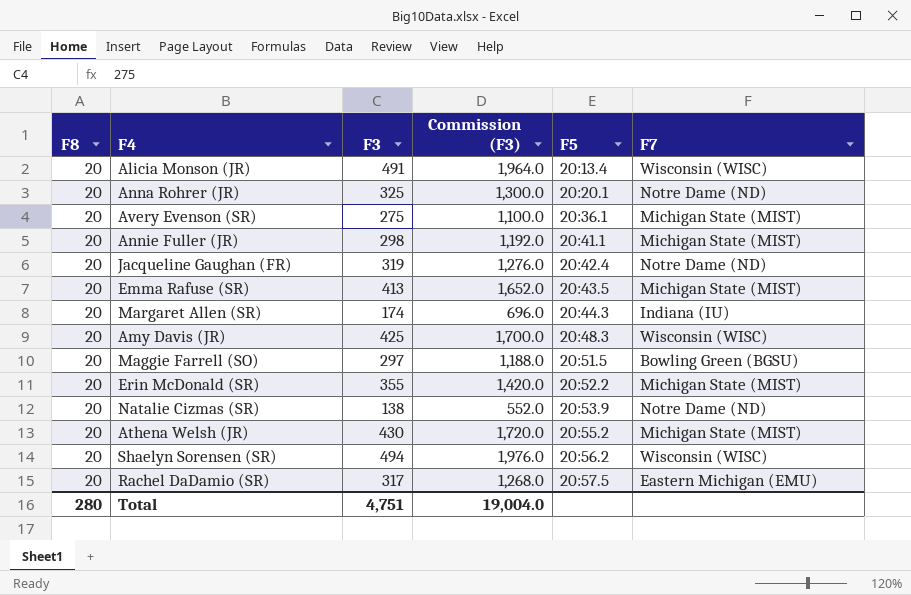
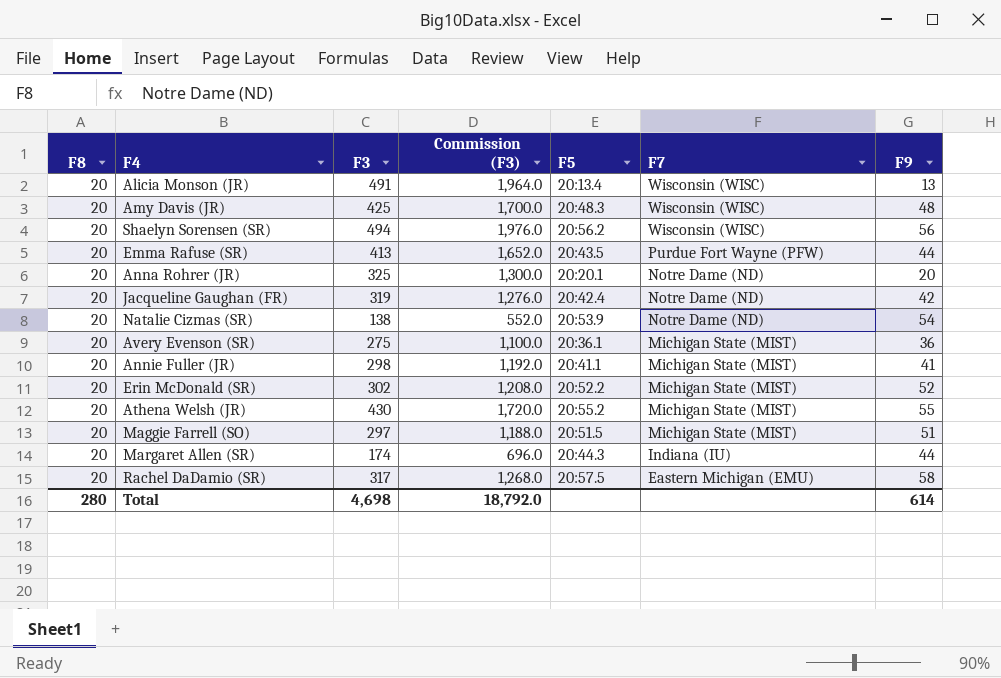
row order: F5 ascending -> F7 descending
column F9 | position: none -> 7
Emma Rafuse (SR) | F7: Michigan State (MIST) -> Purdue Fort Wayne (PFW)
Erin McDonald (SR) | F3: 355 -> 302
Erin McDonald (SR) | Commission (F3): 1,420.0 -> 1,208.0
Maggie Farrell (SO) | F7: Bowling Green (BGSU) -> Michigan State (MIST)
Total | F3: 4,751 -> 4,698
Total | Commission (F3): 19,004.0 -> 18,792.0

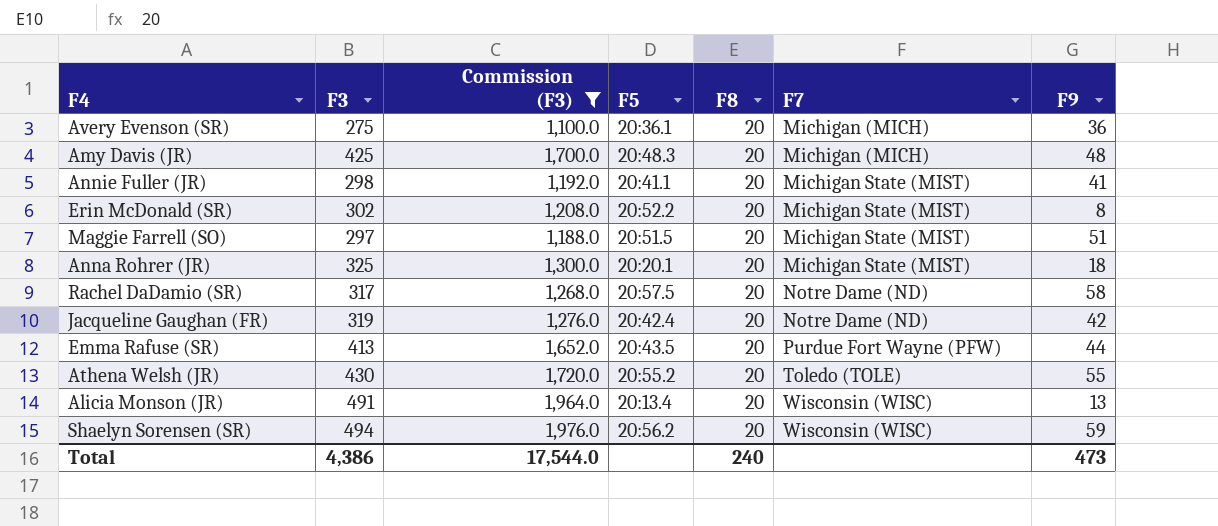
filter: none -> Commission (F3) >= 1,100.0
row order: F7 descending -> F7 ascending
column F8 | position: 1 -> 5
Avery Evenson (SR) | F7: Michigan State (MIST) -> Michigan (MICH)
Amy Davis (JR) | F7: Wisconsin (WISC) -> Michigan (MICH)
Erin McDonald (SR) | F9: 52 -> 8
Anna Rohrer (JR) | F7: Notre Dame (ND) -> Michigan State (MIST)
Anna Rohrer (JR) | F9: 20 -> 18
Rachel DaDamio (SR) | F7: Eastern Michigan (EMU) -> Notre Dame (ND)
Athena Welsh (JR) | F7: Michigan State (MIST) -> Toledo (TOLE)
Shaelyn Sorensen (SR) | F9: 56 -> 59
Total | F3: 4,698 -> 4,386
Total | Commission (F3): 18,792.0 -> 17,544.0
Total | F8: 280 -> 240
Total | F9: 614 -> 473

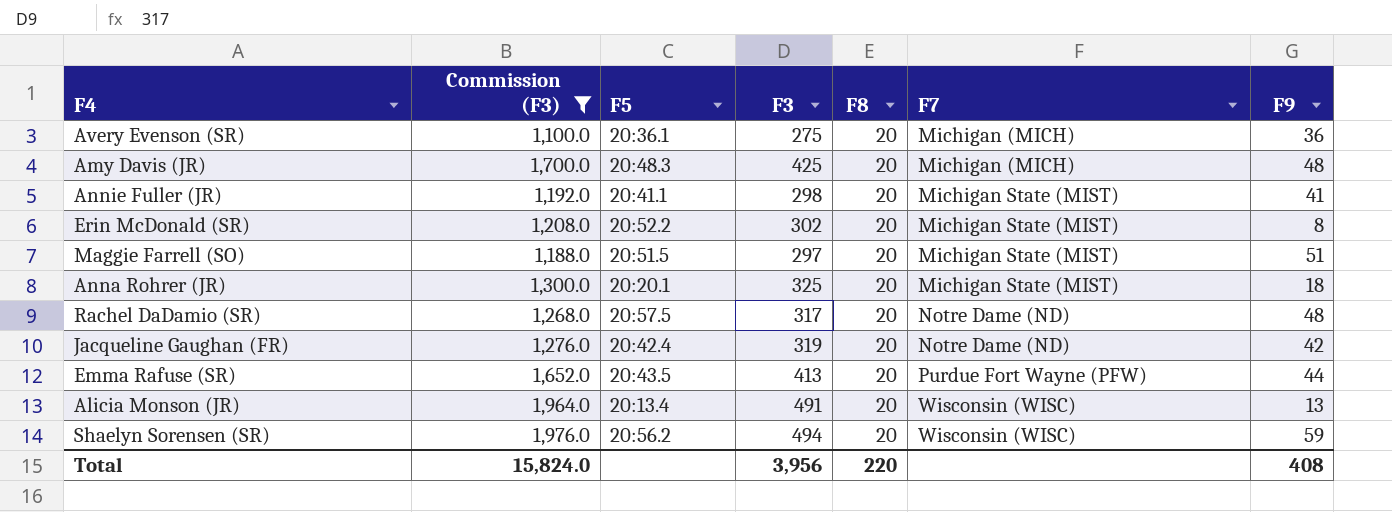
column F3 | position: 2 -> 4
row Athena Welsh (JR): 430 | 1,720.0 | 20:55.2 | 20 | Toledo (TOLE) | 55 -> none
Rachel DaDamio (SR) | F9: 58 -> 48
Total | Commission (F3): 17,544.0 -> 15,824.0
Total | F3: 4,386 -> 3,956
Total | F8: 240 -> 220
Total | F9: 473 -> 408

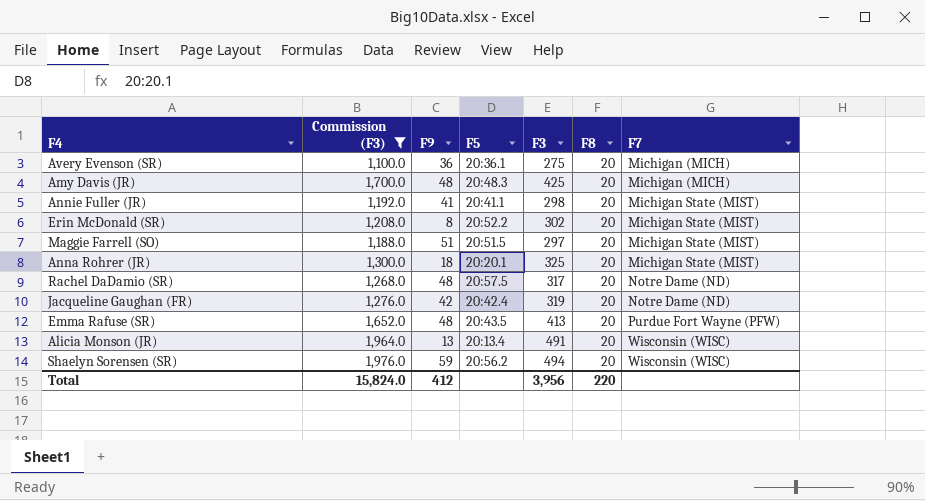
column F9 | position: 7 -> 3
Emma Rafuse (SR) | F9: 44 -> 48
Total | F9: 408 -> 412

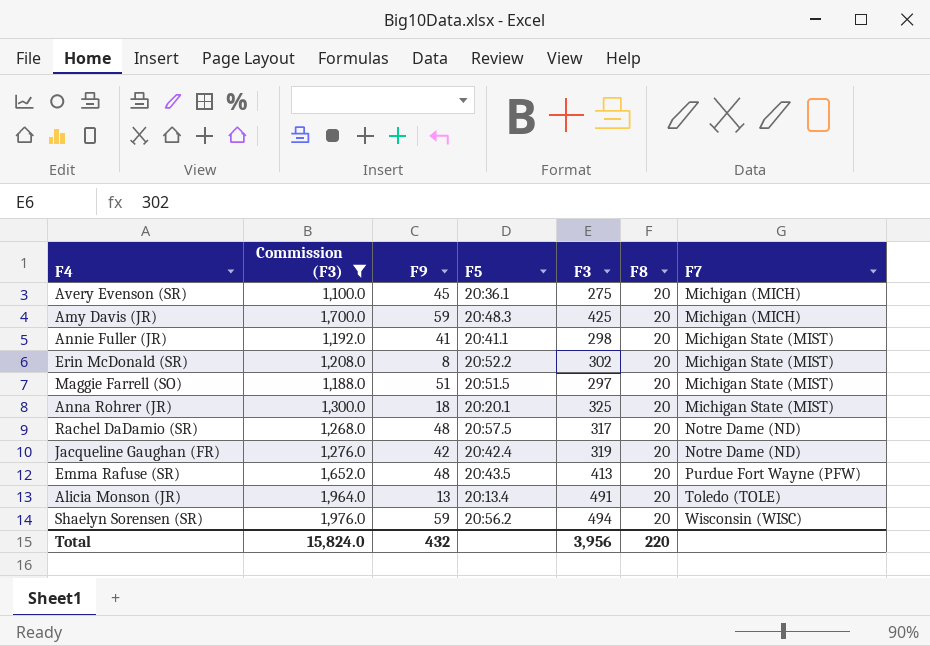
Avery Evenson (SR) | F9: 36 -> 45
Amy Davis (JR) | F9: 48 -> 59
Alicia Monson (JR) | F7: Wisconsin (WISC) -> Toledo (TOLE)
Total | F9: 412 -> 432

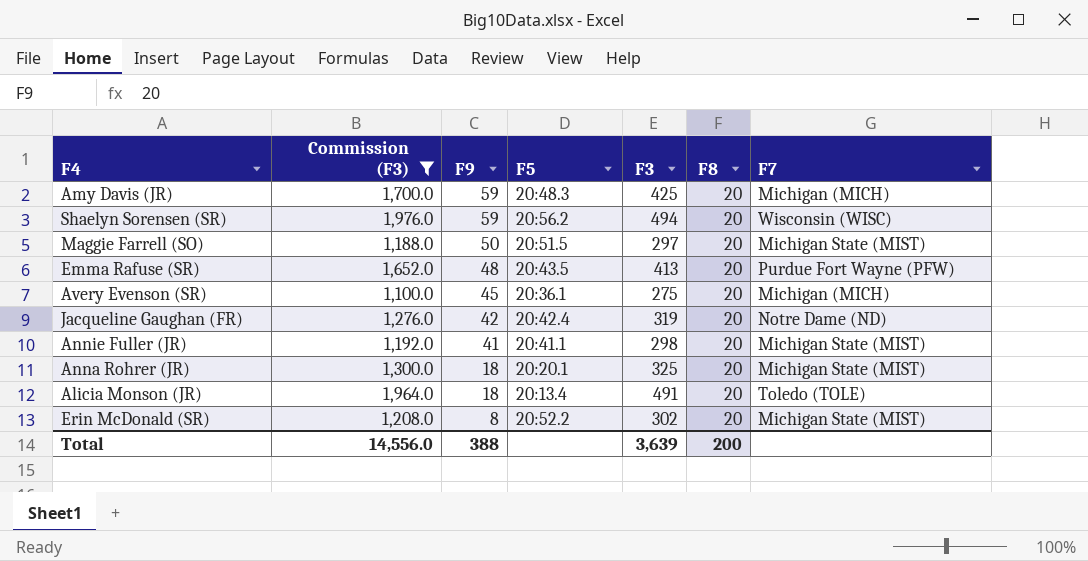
row order: F7 ascending -> F9 descending
row Rachel DaDamio (SR): 1,268.0 | 48 | 20:57.5 | 317 | 20 | Notre Dame (ND) -> none
Maggie Farrell (SO) | F9: 51 -> 50
Alicia Monson (JR) | F9: 13 -> 18
Total | Commission (F3): 15,824.0 -> 14,556.0
Total | F9: 432 -> 388
Total | F3: 3,956 -> 3,639
Total | F8: 220 -> 200

